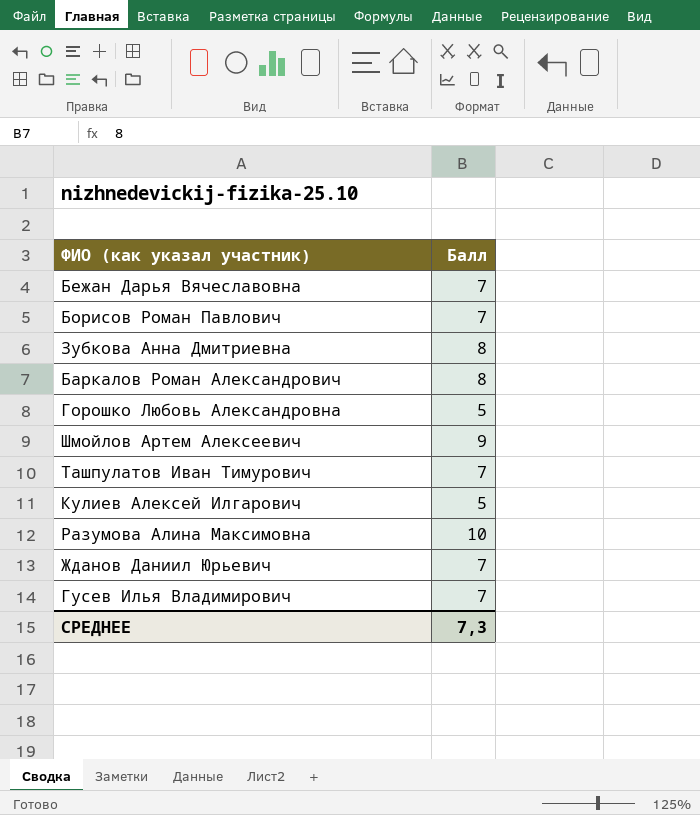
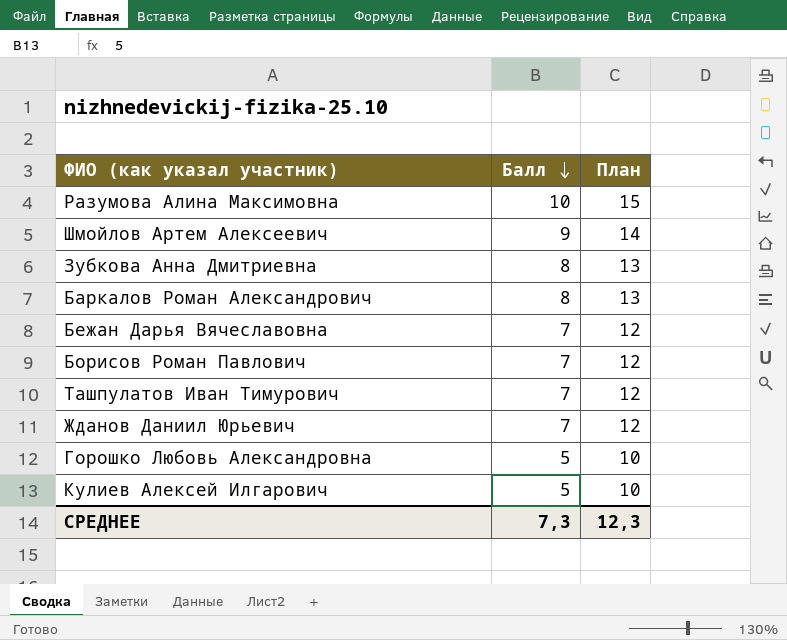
row order: none -> Балл descending
column План | formula: none -> [Балл] + 5
row Гусев Илья Владимирович: 7 -> none

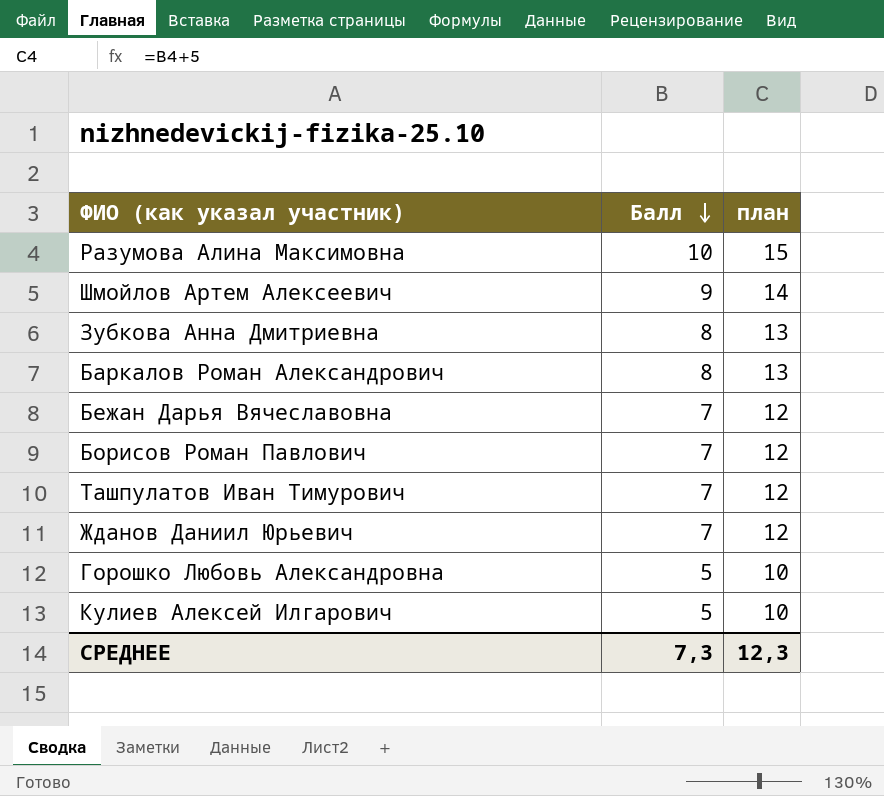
column name: План -> план

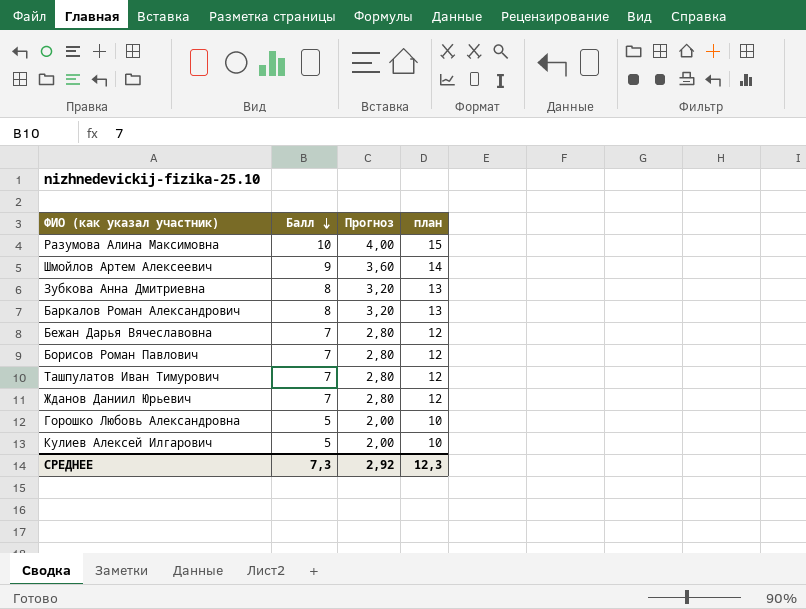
column Прогноз | formula: none -> [Балл] * 0,4

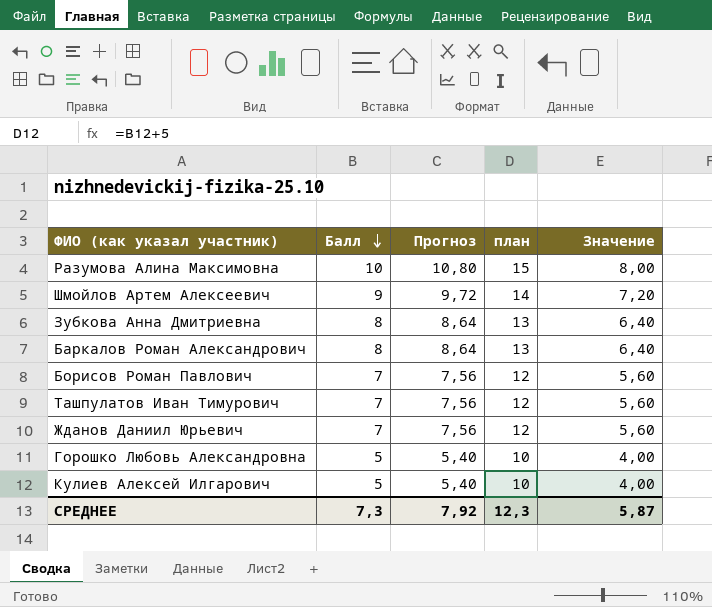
column Прогноз | formula: [Балл] * 0,4 -> [Балл] * 1,08
column Значение | formula: none -> [Балл] * 0,8
row Бежан Дарья Вячеславовна: 7 | 2,80 | 12 -> none
СРЕДНЕЕ | Прогноз: 2,92 -> 7,92

